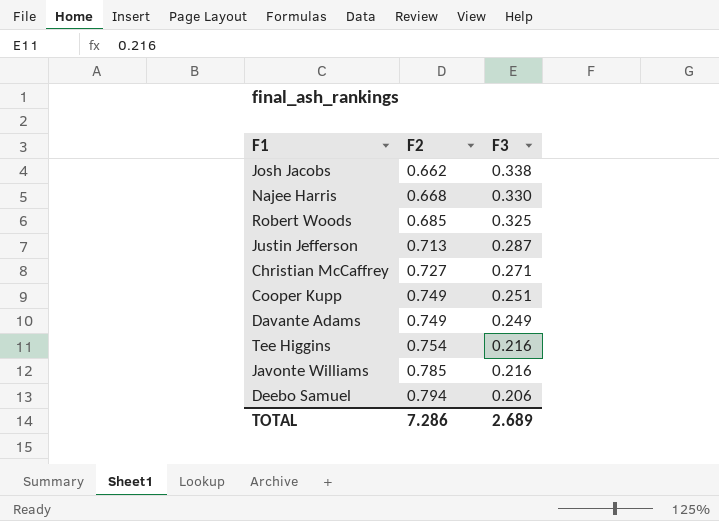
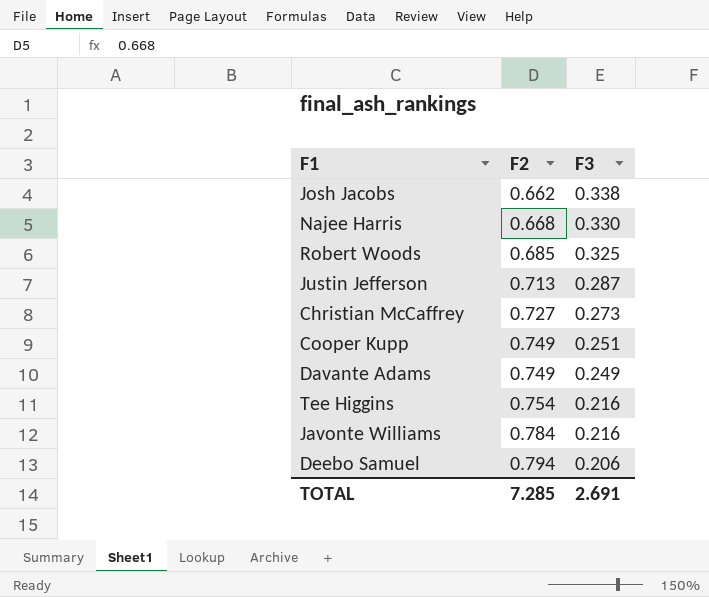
Christian McCaffrey | F3: 0.271 -> 0.273
Javonte Williams | F2: 0.785 -> 0.784
TOTAL | F2: 7.286 -> 7.285
TOTAL | F3: 2.689 -> 2.691

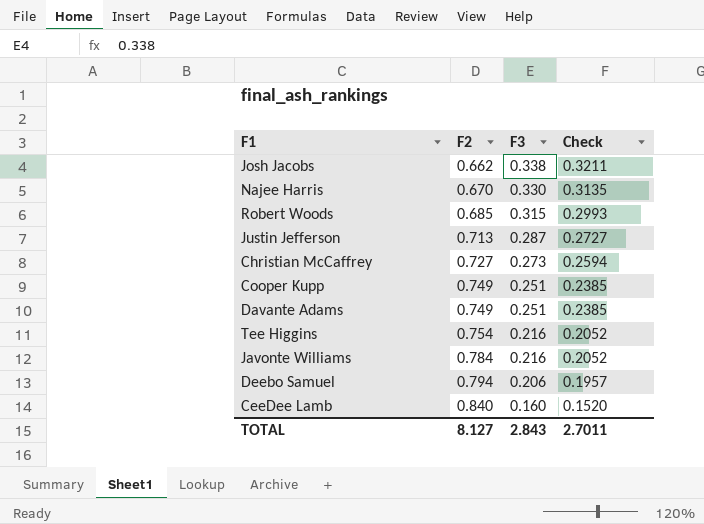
column Check | formula: none -> [F3] * 0.95
Najee Harris | F2: 0.668 -> 0.670
Robert Woods | F3: 0.325 -> 0.315
Davante Adams | F3: 0.249 -> 0.251
row CeeDee Lamb: none -> 0.840 | 0.160 | 0.1520
TOTAL | F2: 7.285 -> 8.127
TOTAL | F3: 2.691 -> 2.843

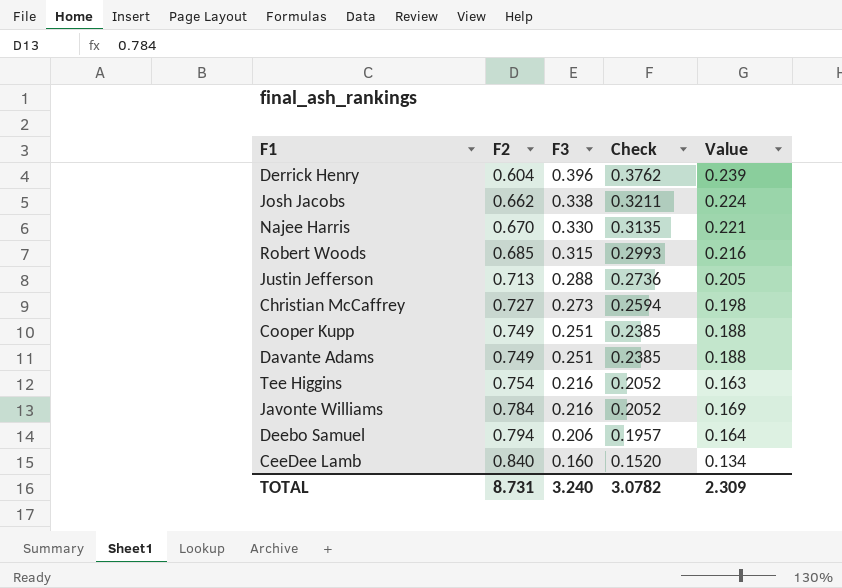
column Value | formula: none -> [F2] * [F3]
row Derrick Henry: none -> 0.604 | 0.396 | 0.3762 | 0.239
Justin Jefferson | F3: 0.287 -> 0.288
Justin Jefferson | Check: 0.2727 -> 0.2736
TOTAL | F2: 8.127 -> 8.731
TOTAL | F3: 2.843 -> 3.240
TOTAL | Check: 2.7011 -> 3.0782

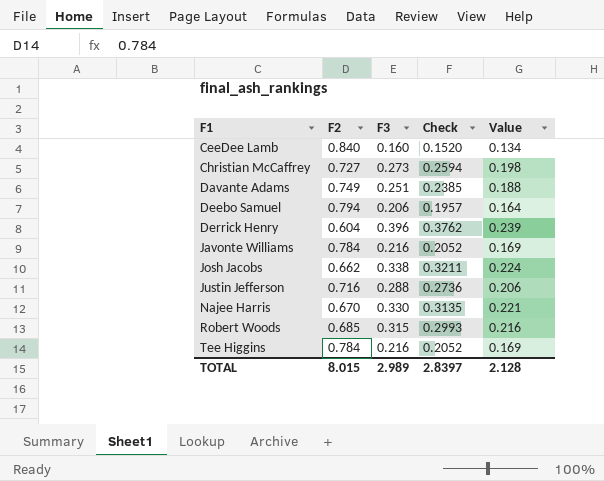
row order: F2 ascending -> F1 ascending
row Cooper Kupp: 0.749 | 0.251 | 0.2385 | 0.188 -> none
Justin Jefferson | F2: 0.713 -> 0.716
Justin Jefferson | Value: 0.205 -> 0.206
Tee Higgins | F2: 0.754 -> 0.784
Tee Higgins | Value: 0.163 -> 0.169
TOTAL | F2: 8.731 -> 8.015
TOTAL | F3: 3.240 -> 2.989
TOTAL | Check: 3.0782 -> 2.8397
TOTAL | Value: 2.309 -> 2.128

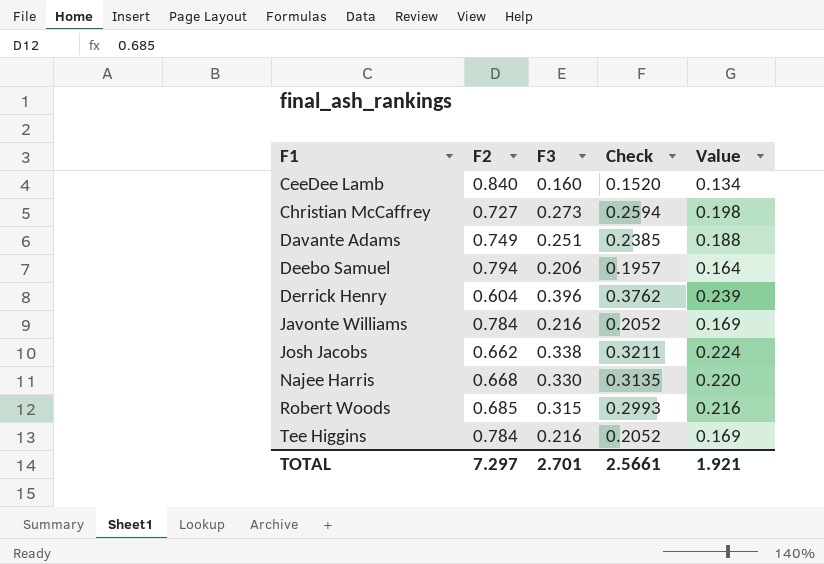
row Justin Jefferson: 0.716 | 0.288 | 0.2736 | 0.206 -> none
Najee Harris | F2: 0.670 -> 0.668
Najee Harris | Value: 0.221 -> 0.220
TOTAL | F2: 8.015 -> 7.297
TOTAL | F3: 2.989 -> 2.701
TOTAL | Check: 2.8397 -> 2.5661
TOTAL | Value: 2.128 -> 1.921

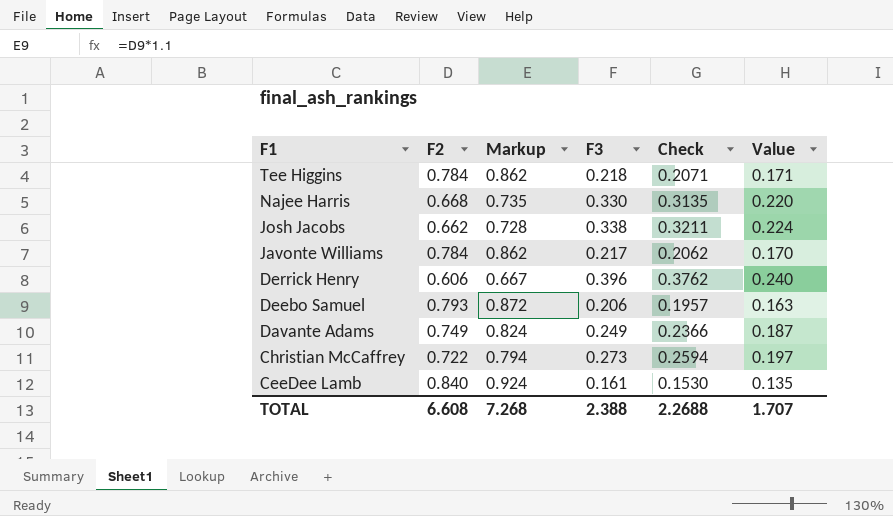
row order: F1 ascending -> F1 descending
column Markup | formula: none -> [F2] * 1.1
row Robert Woods: 0.685 | 0.315 | 0.2993 | 0.216 -> none
Tee Higgins | F3: 0.216 -> 0.218
Tee Higgins | Check: 0.2052 -> 0.2071
Tee Higgins | Value: 0.169 -> 0.171
Javonte Williams | F3: 0.216 -> 0.217
Javonte Williams | Check: 0.2052 -> 0.2062
Javonte Williams | Value: 0.169 -> 0.170
Derrick Henry | F2: 0.604 -> 0.606
Derrick Henry | Value: 0.239 -> 0.240
Deebo Samuel | F2: 0.794 -> 0.793
Deebo Samuel | Value: 0.164 -> 0.163
Davante Adams | F3: 0.251 -> 0.249
Davante Adams | Check: 0.2385 -> 0.2366
Davante Adams | Value: 0.188 -> 0.187
Christian McCaffrey | F2: 0.727 -> 0.722
Christian McCaffrey | Value: 0.198 -> 0.197
CeeDee Lamb | F3: 0.160 -> 0.161
CeeDee Lamb | Check: 0.1520 -> 0.1530
CeeDee Lamb | Value: 0.134 -> 0.135
TOTAL | F2: 7.297 -> 6.608
TOTAL | F3: 2.701 -> 2.388
TOTAL | Check: 2.5661 -> 2.2688
TOTAL | Value: 1.921 -> 1.707

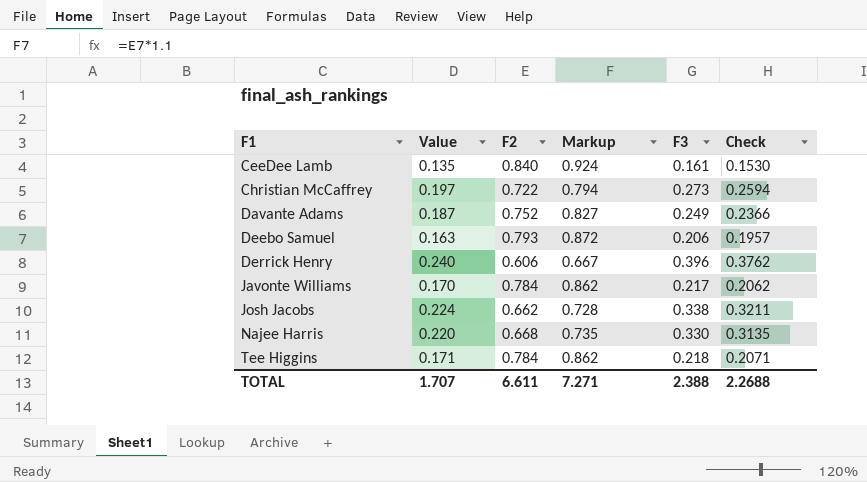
row order: F1 descending -> F1 ascending
column Value | position: 6 -> 2
Davante Adams | F2: 0.749 -> 0.752
Davante Adams | Markup: 0.824 -> 0.827
TOTAL | F2: 6.608 -> 6.611
TOTAL | Markup: 7.268 -> 7.271

